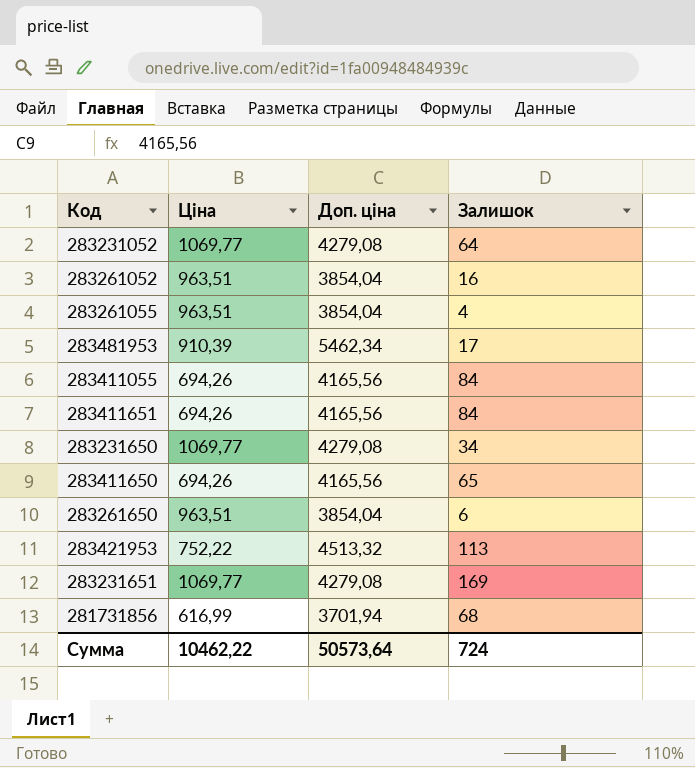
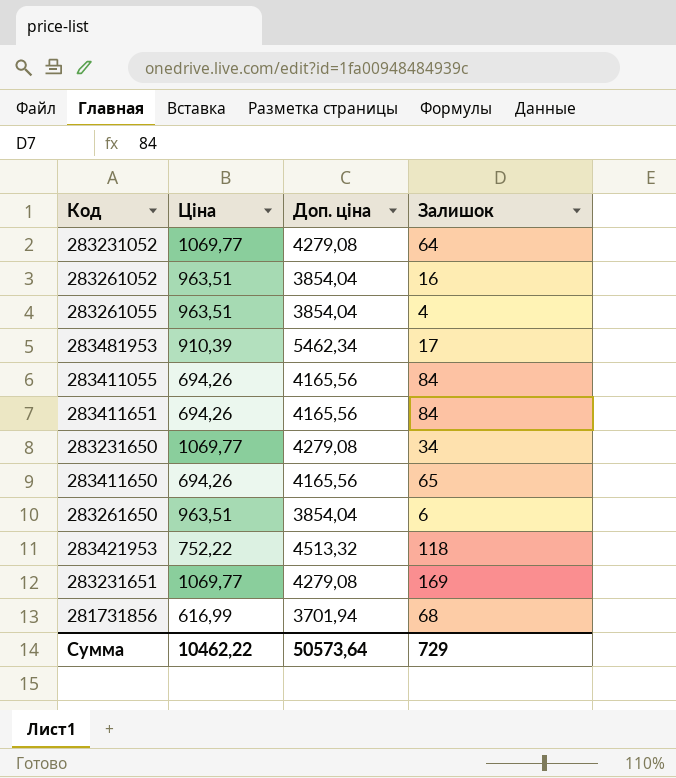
283421953 | Залишок: 113 -> 118
Сумма | Залишок: 724 -> 729

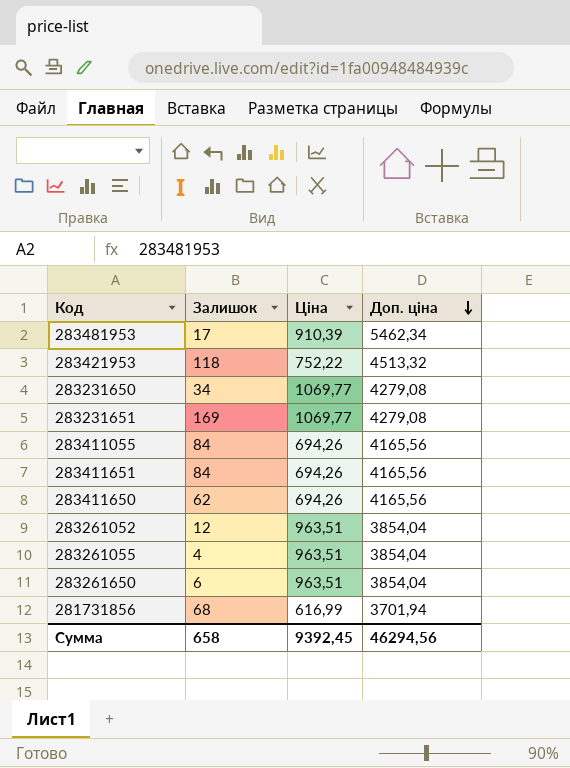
row order: none -> Доп. ціна descending
column Залишок | position: 4 -> 2
row 283231052: 1069,77 | 4279,08 | 64 -> none
283411650 | Залишок: 65 -> 62
283261052 | Залишок: 16 -> 12
Сумма | Залишок: 729 -> 658
Сумма | Ціна: 10462,22 -> 9392,45
Сумма | Доп. ціна: 50573,64 -> 46294,56

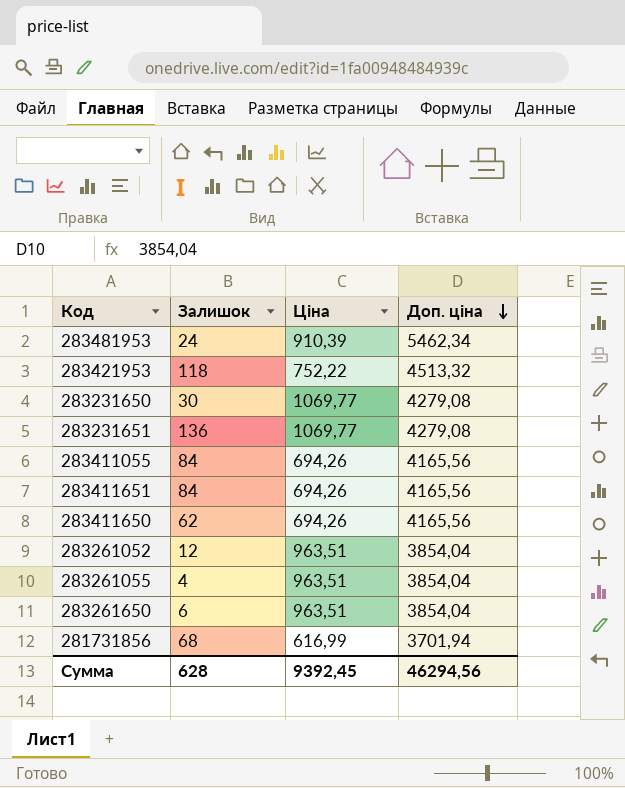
283481953 | Залишок: 17 -> 24
283231650 | Залишок: 34 -> 30
283231651 | Залишок: 169 -> 136
Сумма | Залишок: 658 -> 628

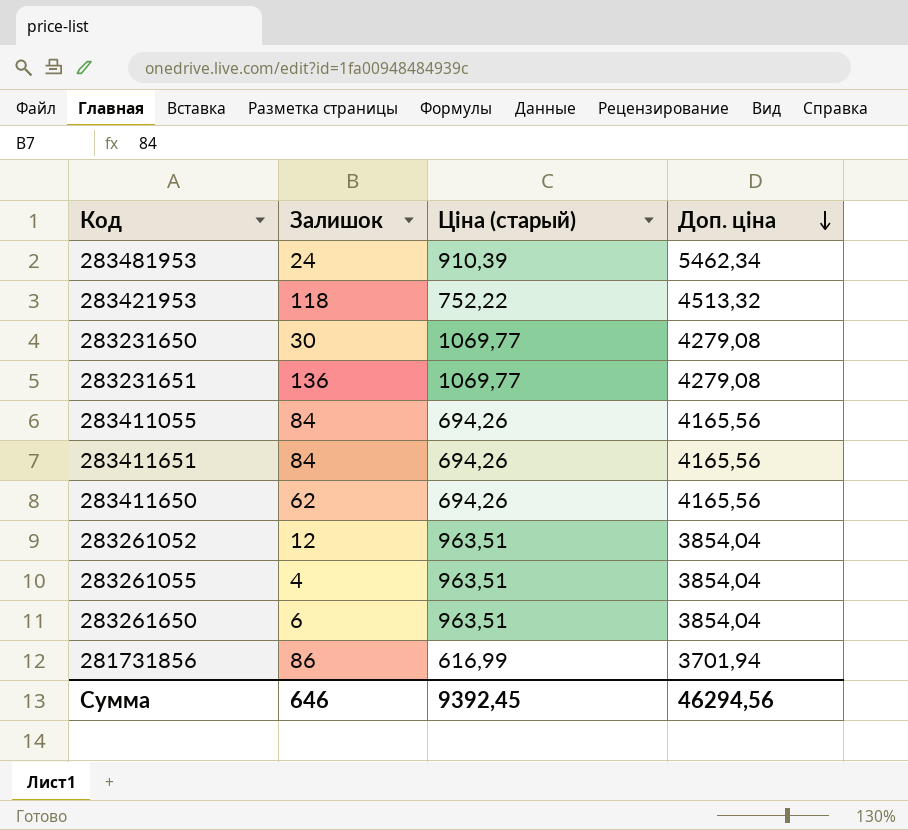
column name: Ціна -> Ціна (старый)
281731856 | Залишок: 68 -> 86
Сумма | Залишок: 628 -> 646

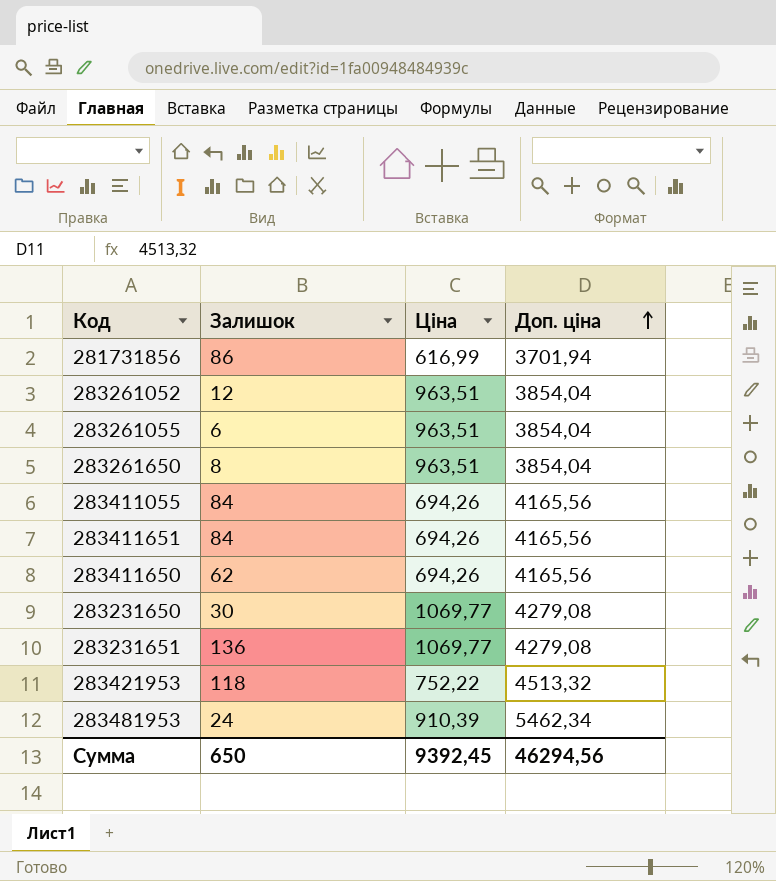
row order: Доп. ціна descending -> Доп. ціна ascending
column name: Ціна (старый) -> Ціна
283261055 | Залишок: 4 -> 6
283261650 | Залишок: 6 -> 8
Сумма | Залишок: 646 -> 650

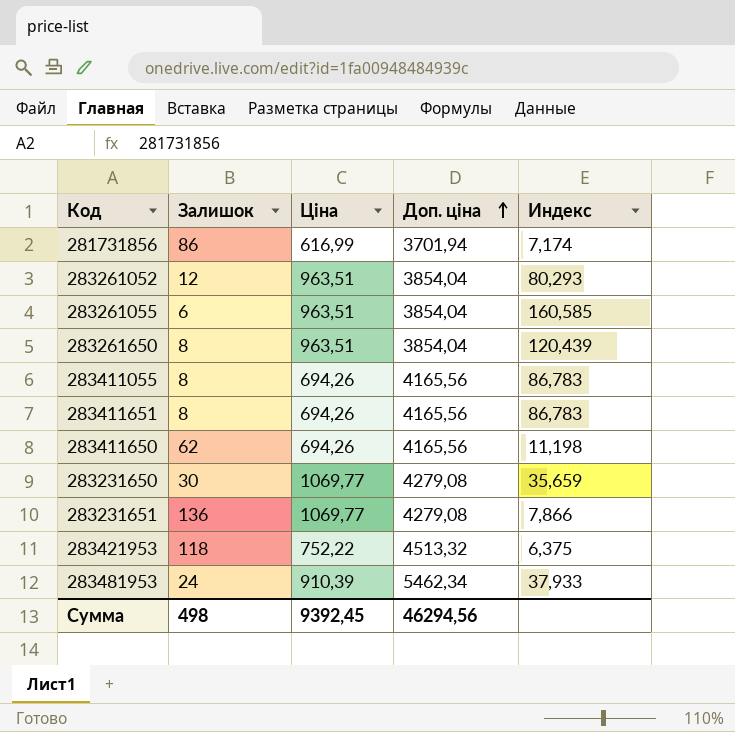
column Индекс | formula: none -> [Ціна] / [Залишок]
283411055 | Залишок: 84 -> 8
283411651 | Залишок: 84 -> 8
Сумма | Залишок: 650 -> 498

